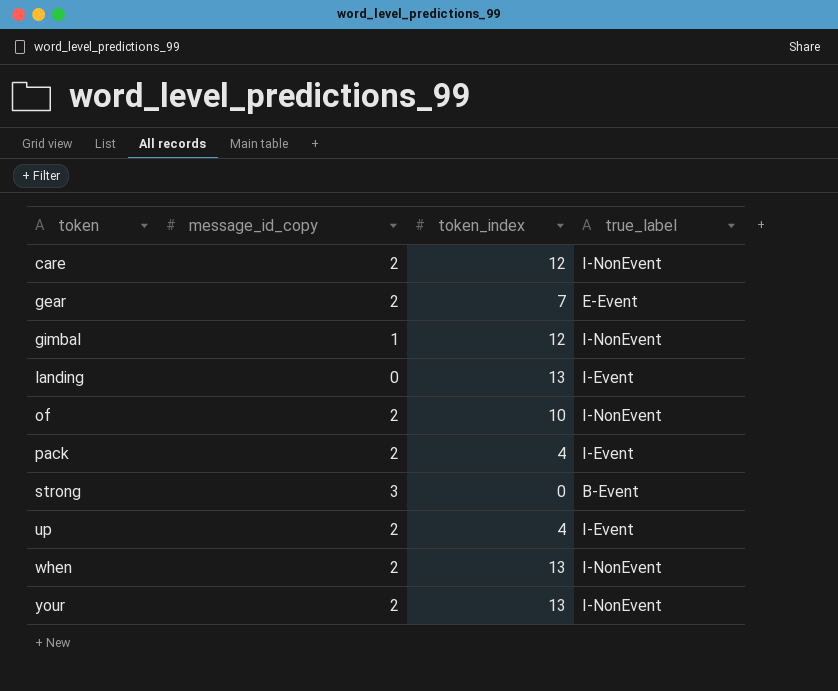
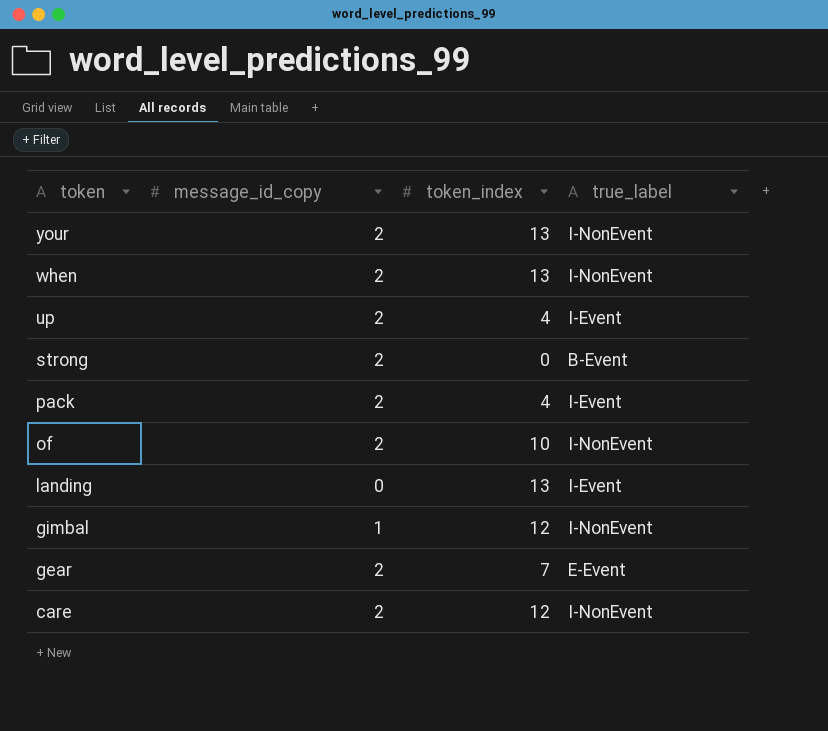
row order: token ascending -> token descending
strong | message_id_copy: 3 -> 2

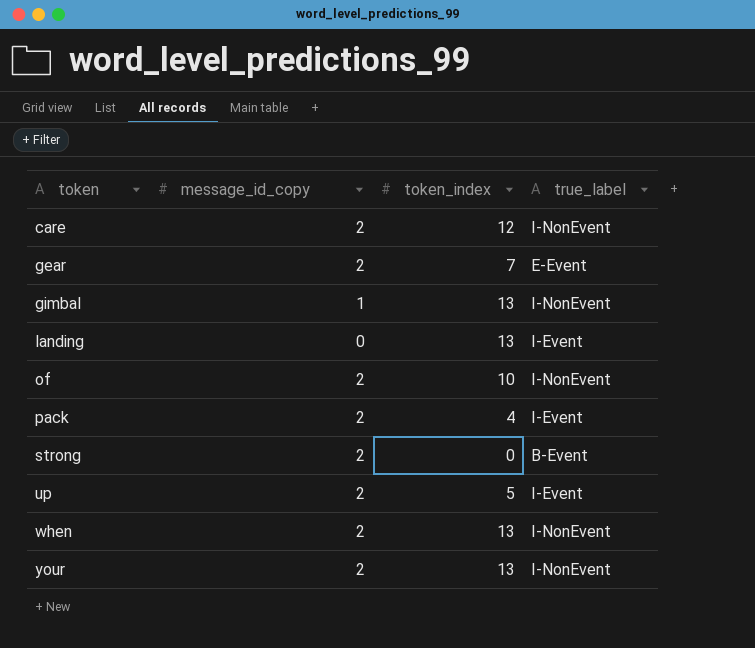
row order: token descending -> token ascending
gimbal | token_index: 12 -> 13
up | token_index: 4 -> 5

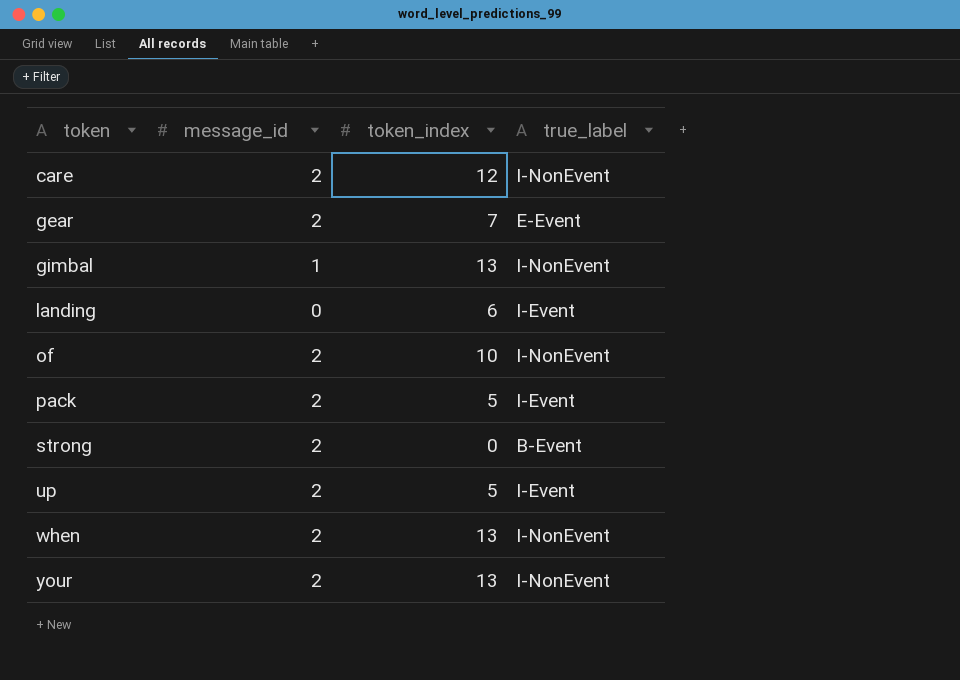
column name: message_id_copy -> message_id
landing | token_index: 13 -> 6
pack | token_index: 4 -> 5

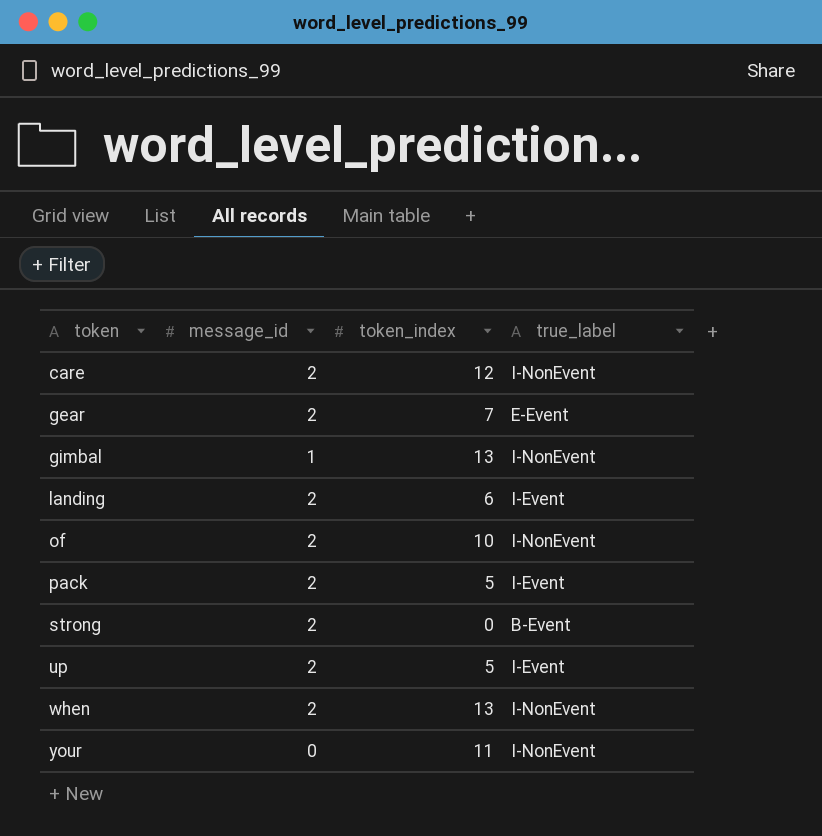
landing | message_id: 0 -> 2
your | message_id: 2 -> 0
your | token_index: 13 -> 11

